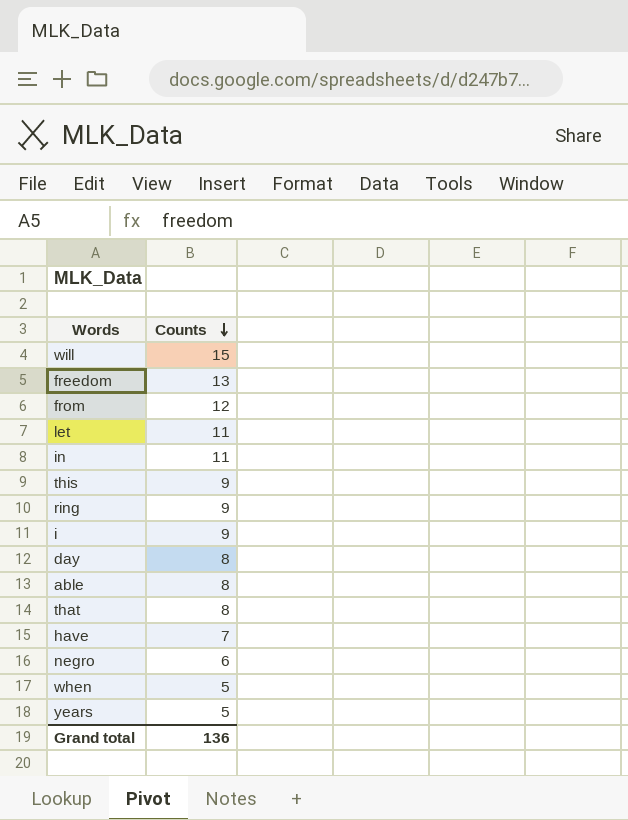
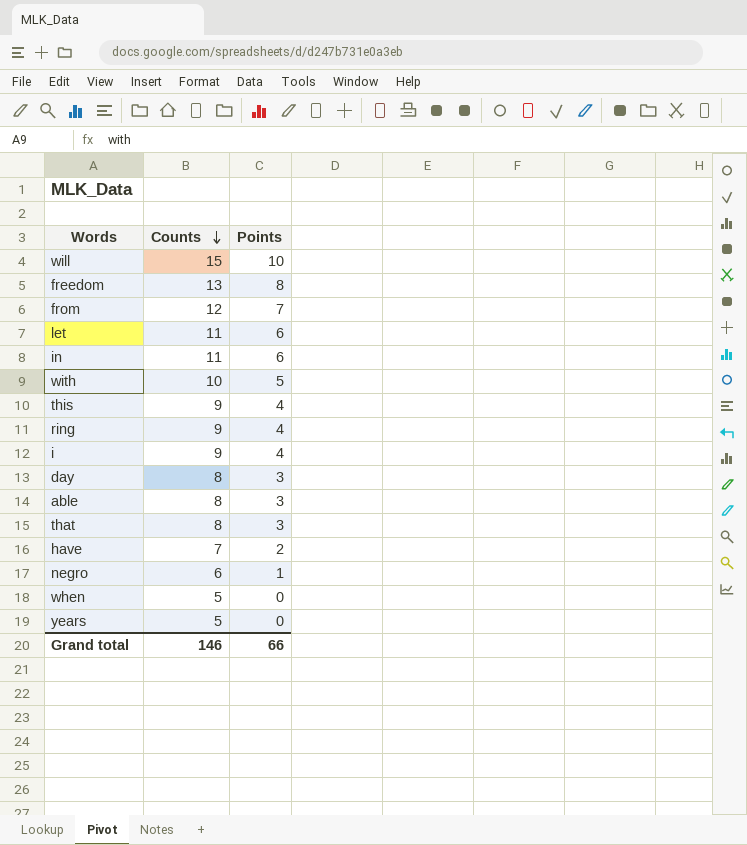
column Points | formula: none -> [Counts] - 5
row with: none -> 10 | 5
Grand total | Counts: 136 -> 146

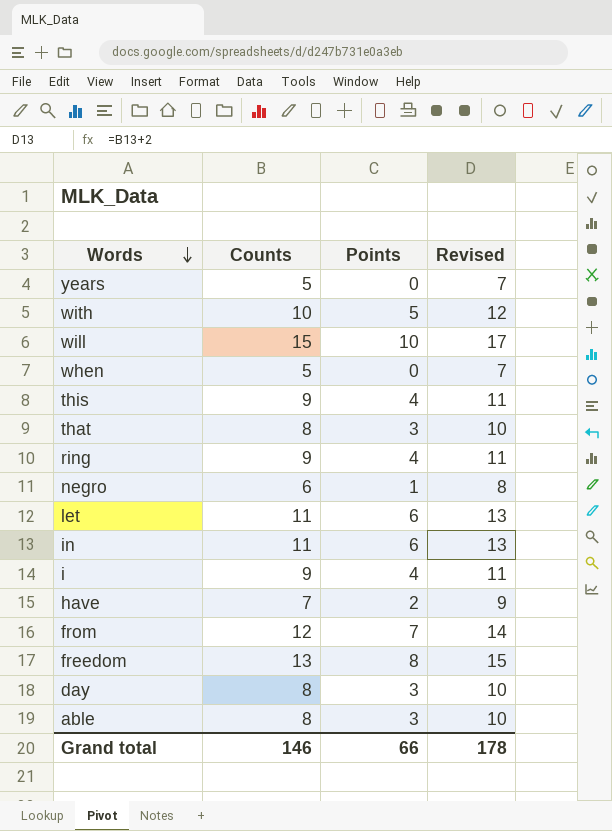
row order: Counts descending -> Words descending
column Revised | formula: none -> [Counts] + 2

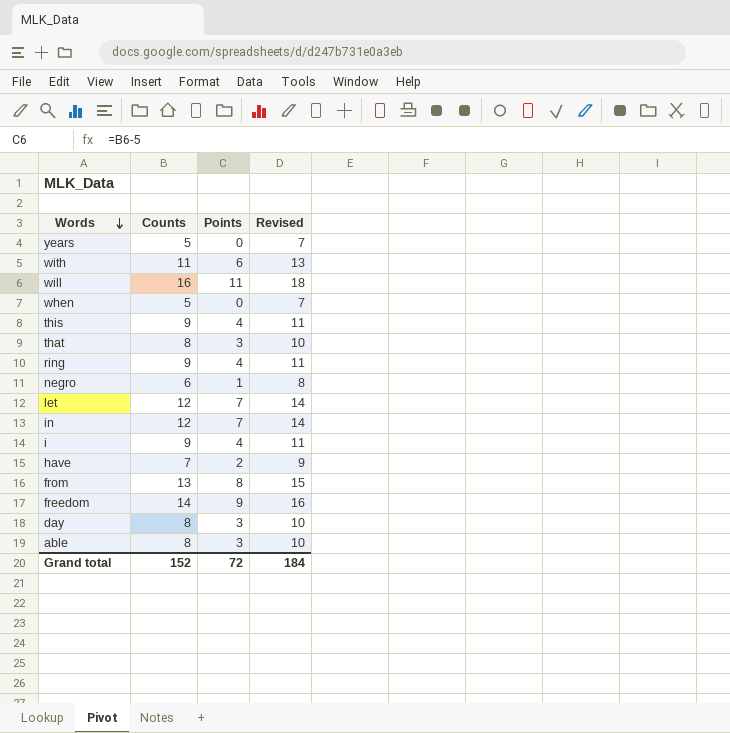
with | Counts: 10 -> 11
with | Points: 5 -> 6
with | Revised: 12 -> 13
will | Counts: 15 -> 16
will | Points: 10 -> 11
will | Revised: 17 -> 18
let | Counts: 11 -> 12
let | Points: 6 -> 7
let | Revised: 13 -> 14
in | Counts: 11 -> 12
in | Points: 6 -> 7
in | Revised: 13 -> 14
from | Counts: 12 -> 13
from | Points: 7 -> 8
from | Revised: 14 -> 15
freedom | Counts: 13 -> 14
freedom | Points: 8 -> 9
freedom | Revised: 15 -> 16
Grand total | Counts: 146 -> 152
Grand total | Points: 66 -> 72
Grand total | Revised: 178 -> 184

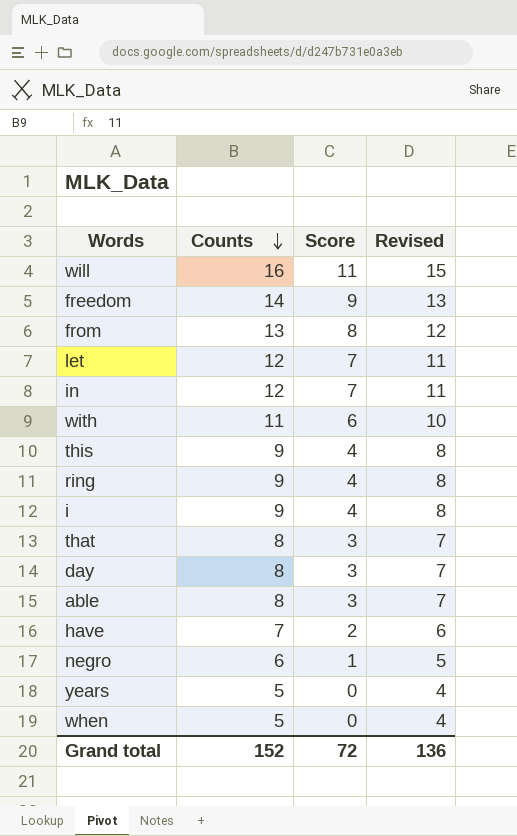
row order: Words descending -> Counts descending
column name: Points -> Score
column Revised | formula: [Counts] + 2 -> [Counts] - 1
Grand total | Revised: 184 -> 136

